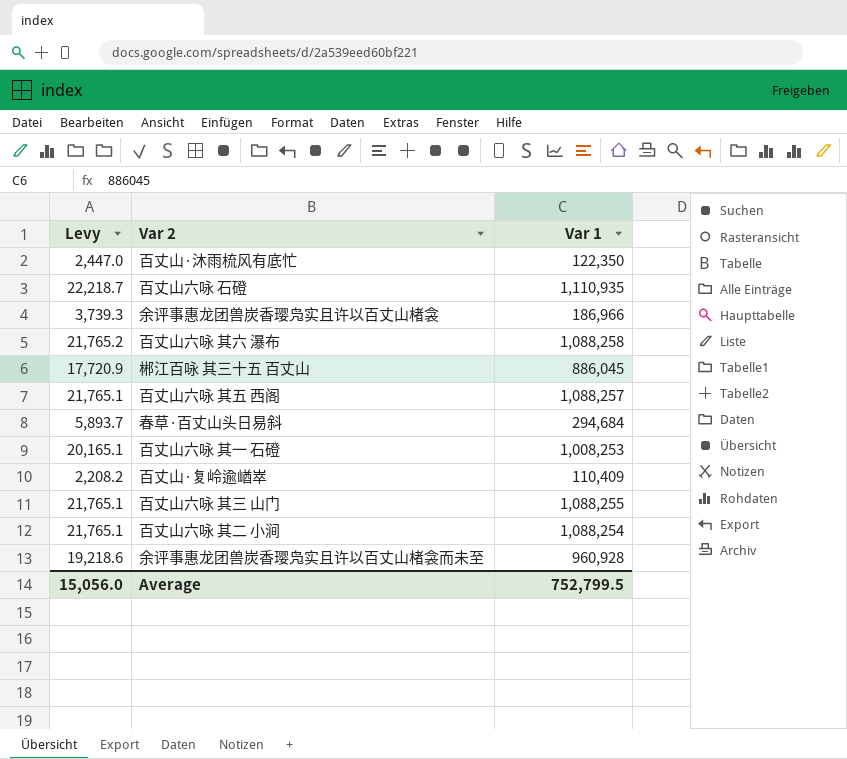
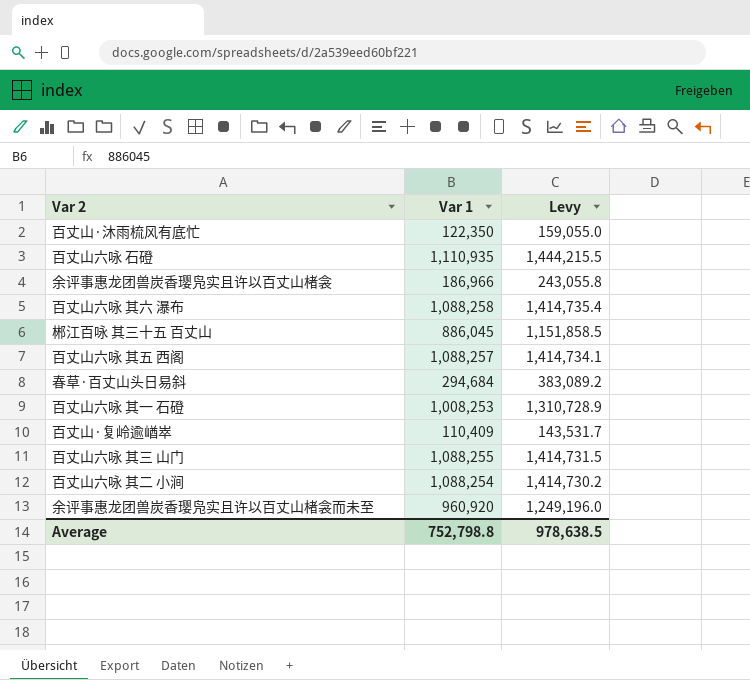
column Levy | formula: [Var 1] * 0.02 -> [Var 1] * 1.3
column Levy | position: 1 -> 3
余评事惠龙团兽炭香璎凫实且许以百丈山楮衾而未至 | Var 1: 960,928 -> 960,920
Average | Var 1: 752,799.5 -> 752,798.8
Average | Levy: 15,056.0 -> 978,638.5

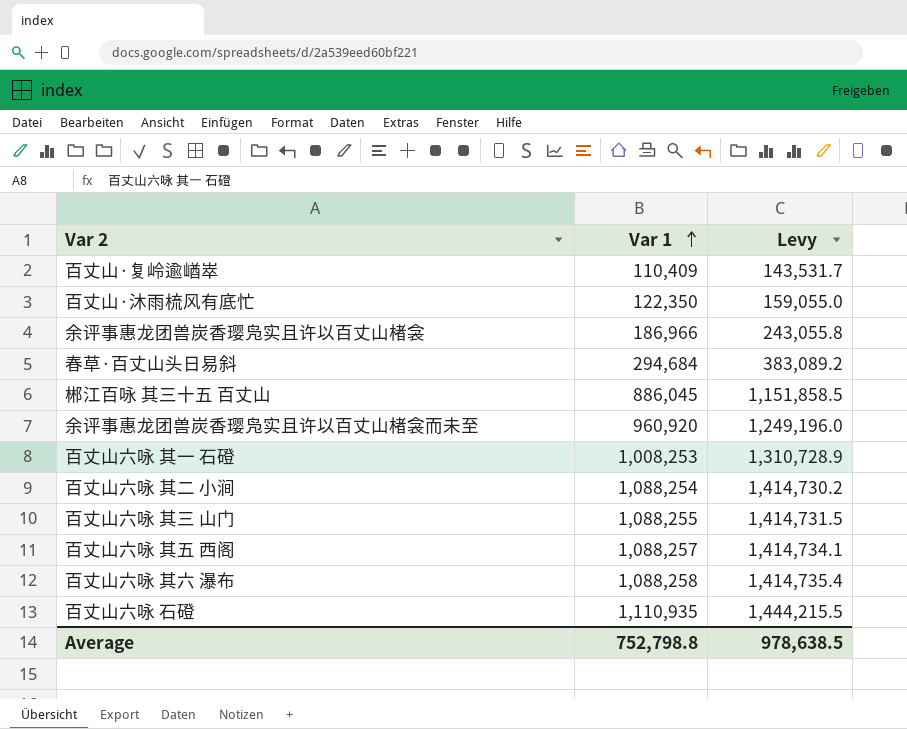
row order: none -> Var 1 ascending

